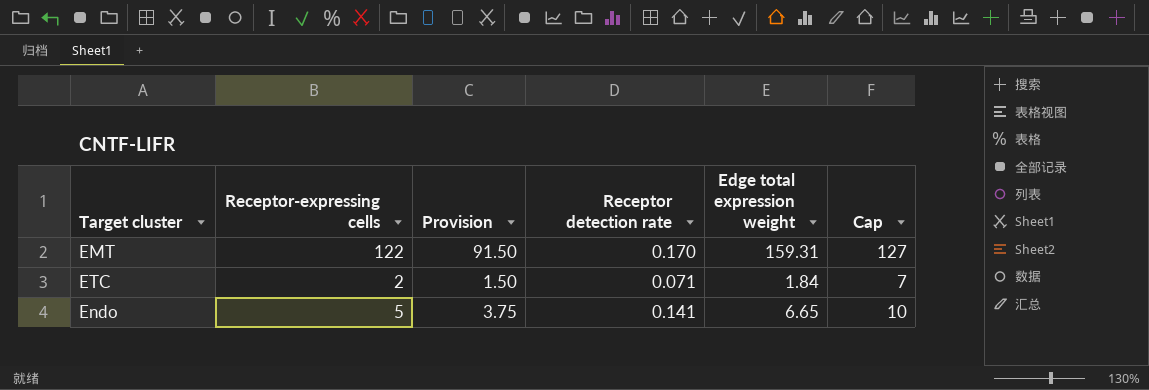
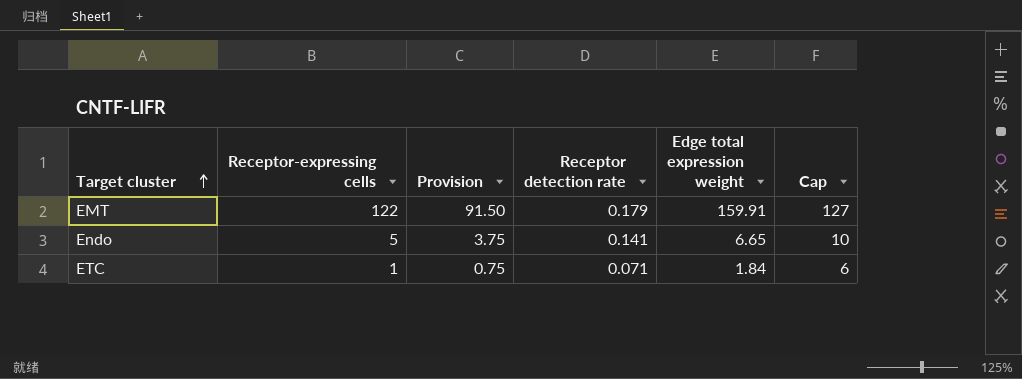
row order: none -> Target cluster ascending
EMT | Receptor detection rate: 0.170 -> 0.179
EMT | Edge total expression weight: 159.31 -> 159.91
ETC | Receptor-expressing cells: 2 -> 1
ETC | Provision: 1.50 -> 0.75
ETC | Cap: 7 -> 6

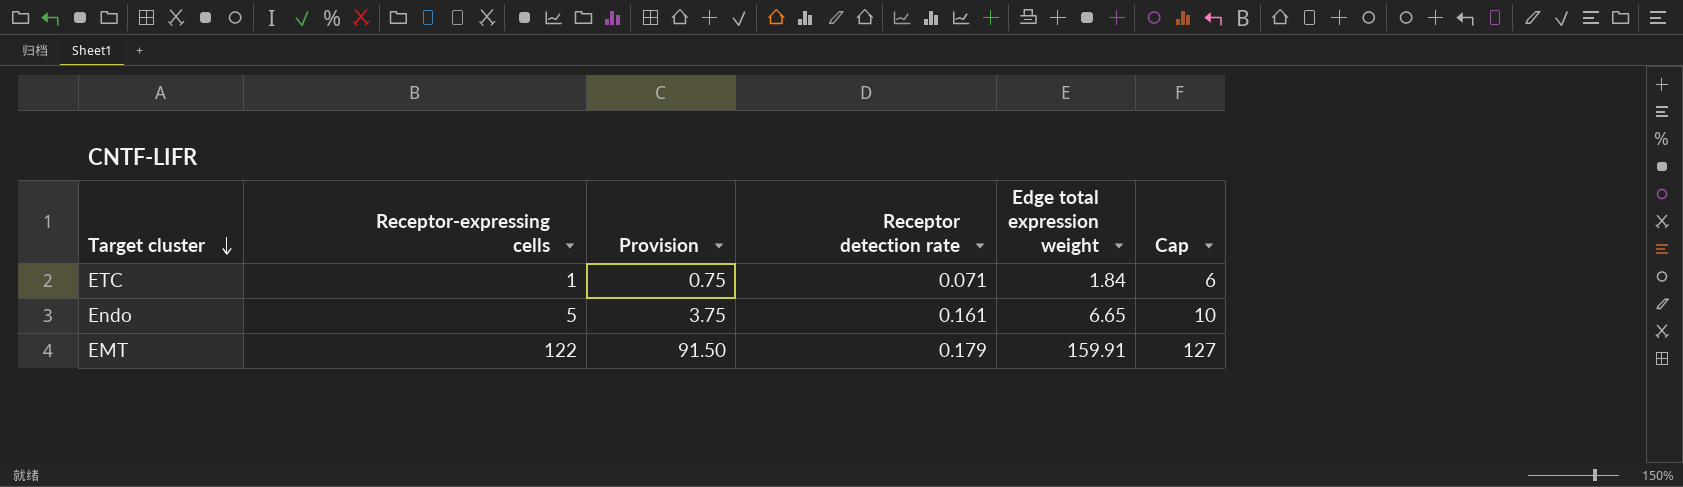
row order: Target cluster ascending -> Target cluster descending
Endo | Receptor detection rate: 0.141 -> 0.161

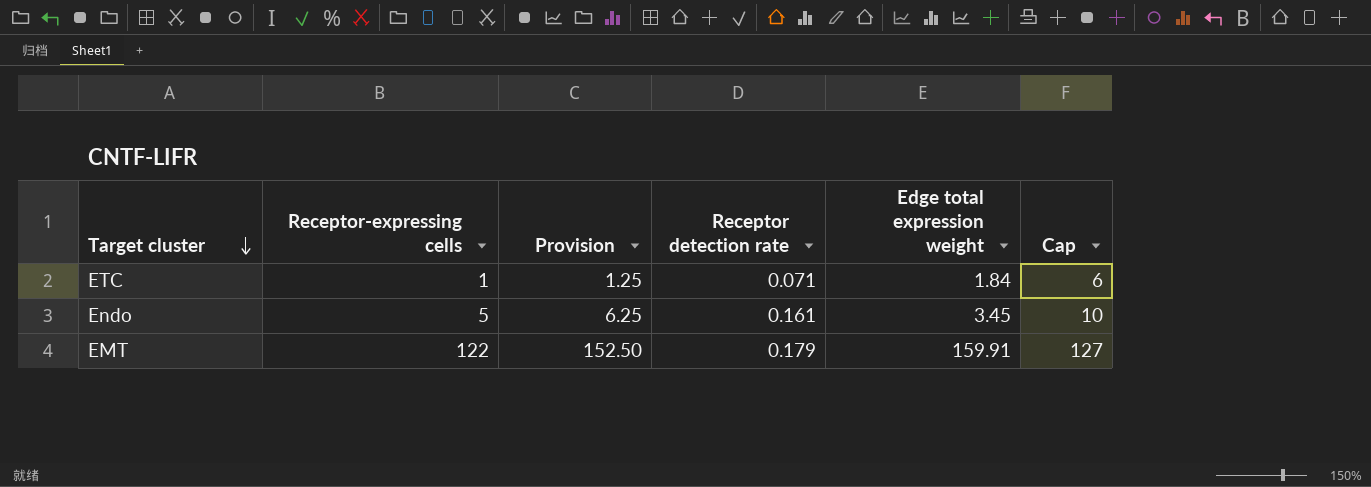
column Provision | formula: [Receptor-expressing cells] * 0.75 -> [Receptor-expressing cells] * 1.25
Endo | Edge total expression weight: 6.65 -> 3.45

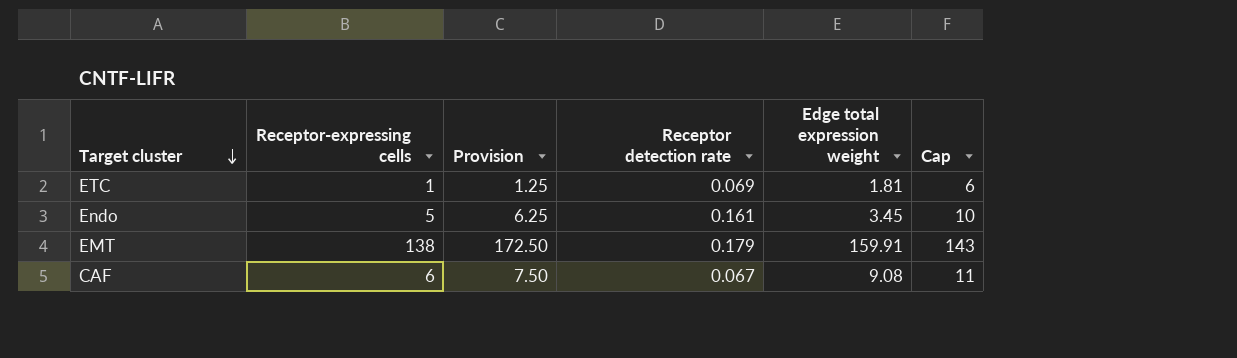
ETC | Receptor detection rate: 0.071 -> 0.069
ETC | Edge total expression weight: 1.84 -> 1.81
EMT | Receptor-expressing cells: 122 -> 138
EMT | Provision: 152.50 -> 172.50
EMT | Cap: 127 -> 143
row CAF: none -> 6 | 7.50 | 0.067 | 9.08 | 11

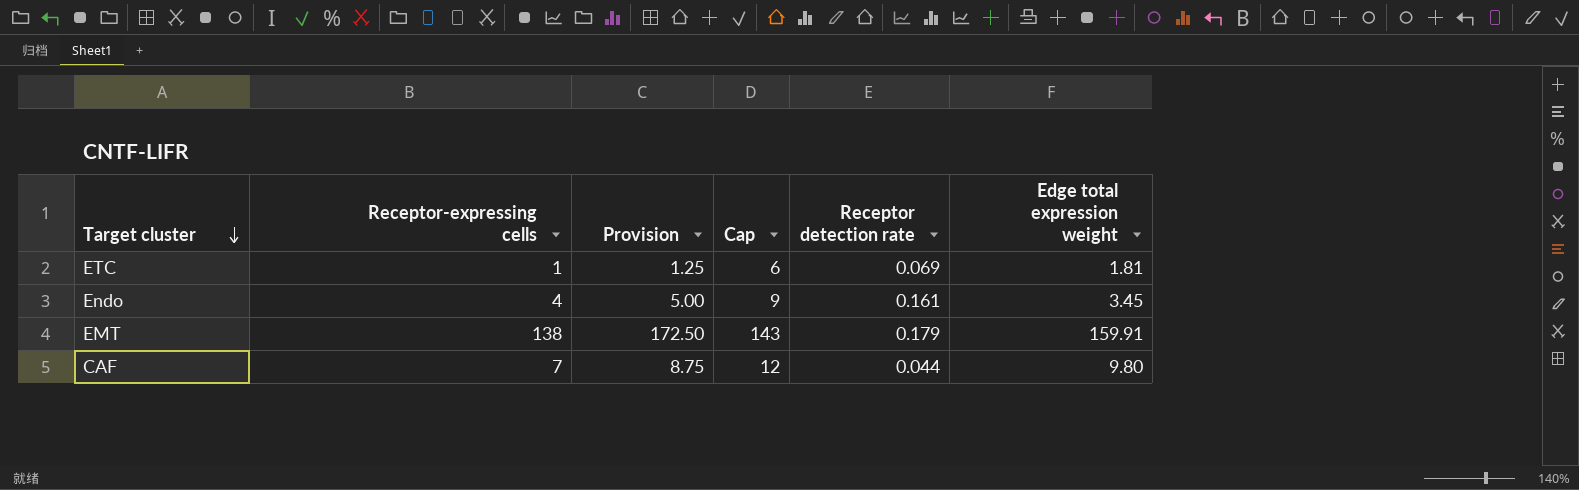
column Cap | position: 6 -> 4
Endo | Receptor-expressing cells: 5 -> 4
Endo | Provision: 6.25 -> 5.00
Endo | Cap: 10 -> 9
CAF | Receptor-expressing cells: 6 -> 7
CAF | Provision: 7.50 -> 8.75
CAF | Cap: 11 -> 12
CAF | Receptor detection rate: 0.067 -> 0.044
CAF | Edge total expression weight: 9.08 -> 9.80

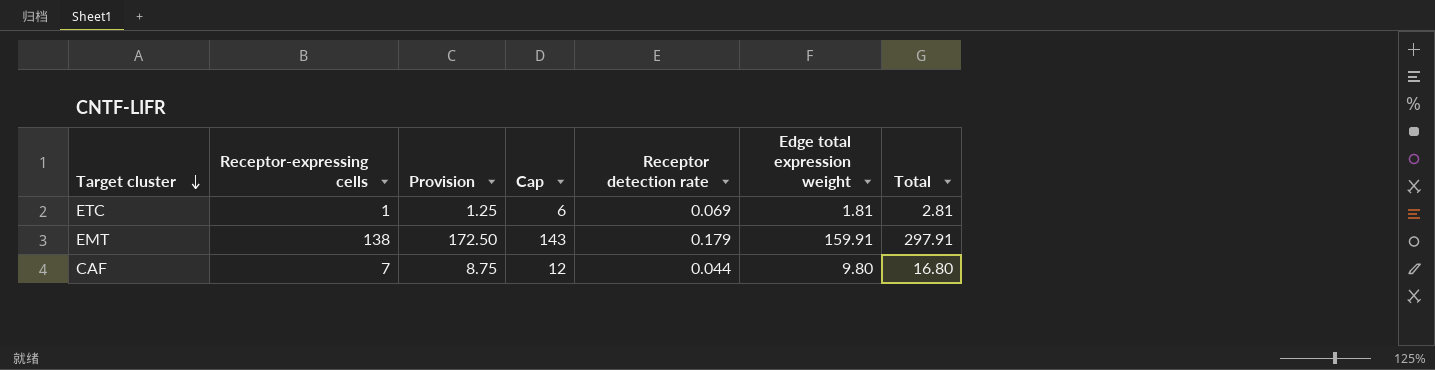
column Total | formula: none -> [Receptor-expressing cells] + [Edge total expression weight]
row Endo: 4 | 5.00 | 9 | 0.161 | 3.45 -> none

